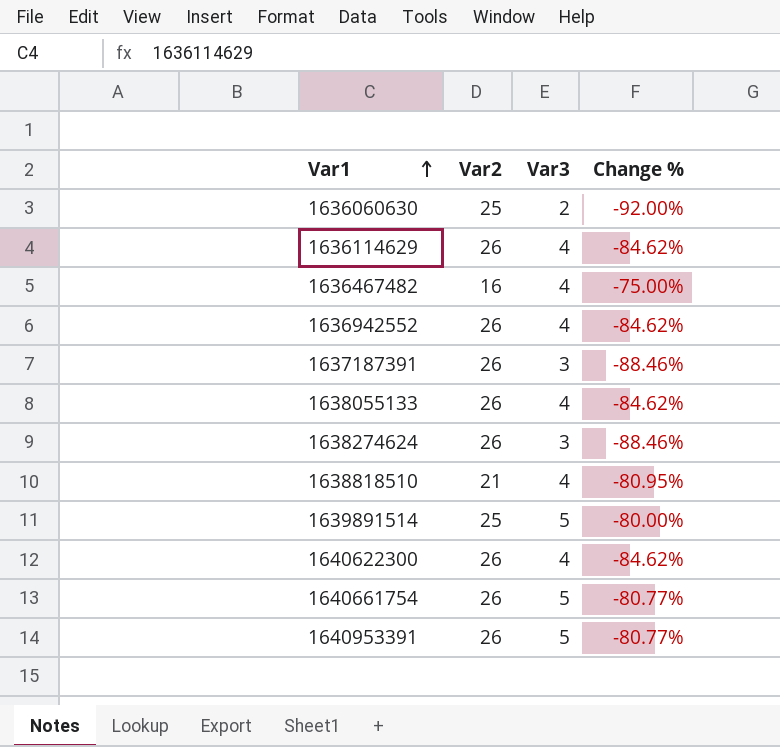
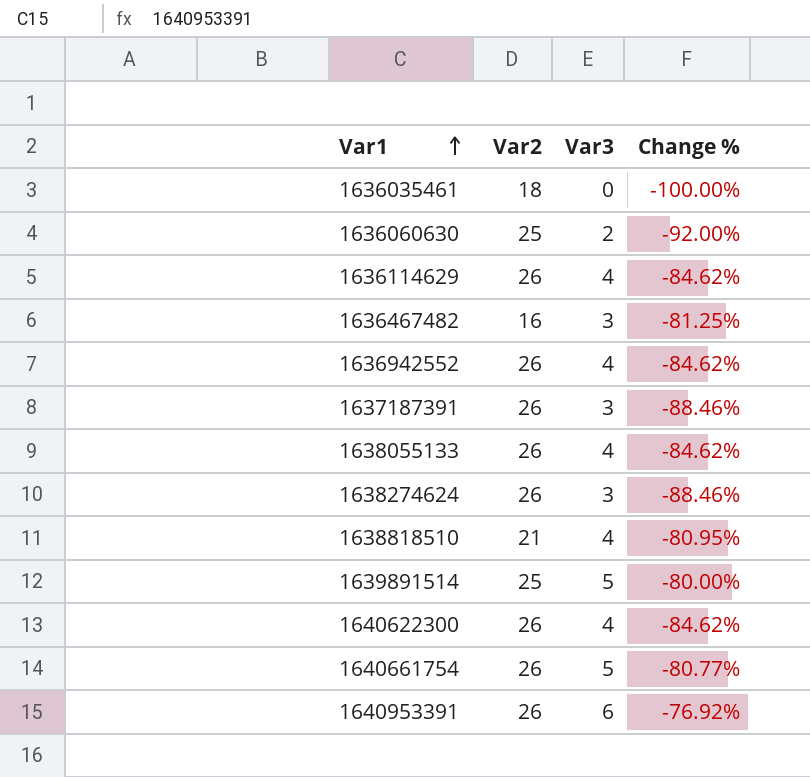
row 1636035461: none -> 18 | 0 | -100.00%
1636467482 | Var3: 4 -> 3
1636467482 | Change %: -75.00% -> -81.25%
1640953391 | Var3: 5 -> 6
1640953391 | Change %: -80.77% -> -76.92%

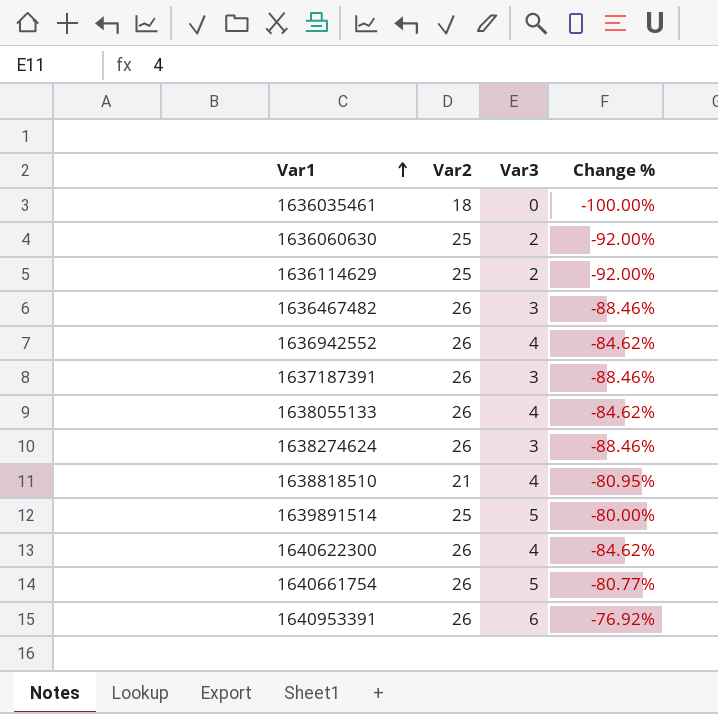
1636114629 | Var2: 26 -> 25
1636114629 | Var3: 4 -> 2
1636114629 | Change %: -84.62% -> -92.00%
1636467482 | Var2: 16 -> 26
1636467482 | Change %: -81.25% -> -88.46%

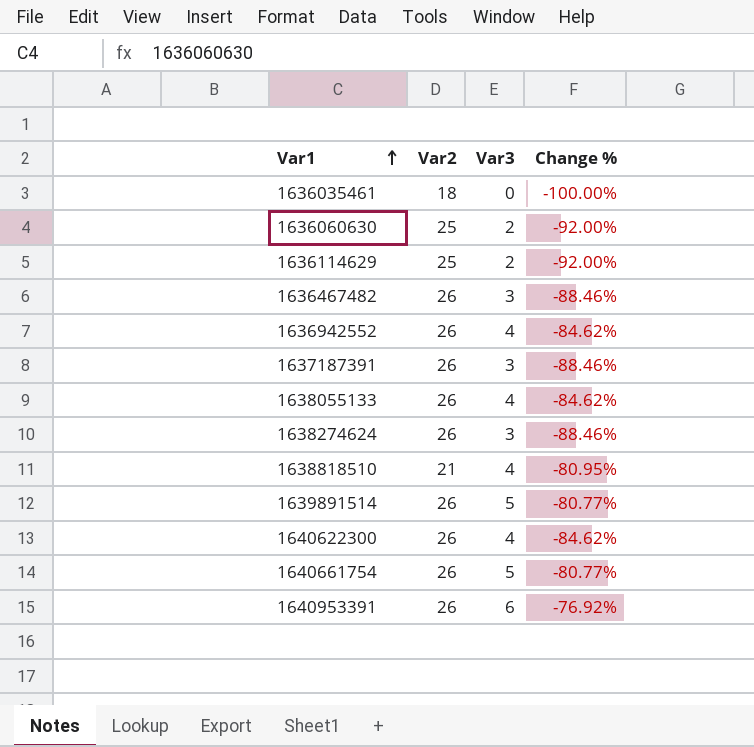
1639891514 | Var2: 25 -> 26
1639891514 | Change %: -80.00% -> -80.77%

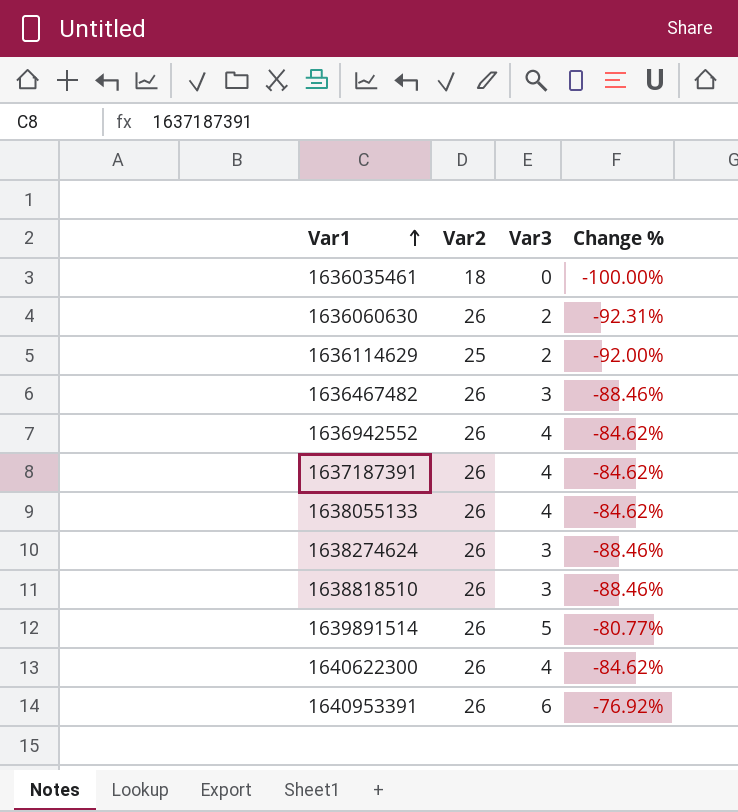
row 1640661754: 26 | 5 | -80.77% -> none
1636060630 | Var2: 25 -> 26
1636060630 | Change %: -92.00% -> -92.31%
1637187391 | Var3: 3 -> 4
1637187391 | Change %: -88.46% -> -84.62%
1638818510 | Var2: 21 -> 26
1638818510 | Var3: 4 -> 3
1638818510 | Change %: -80.95% -> -88.46%

